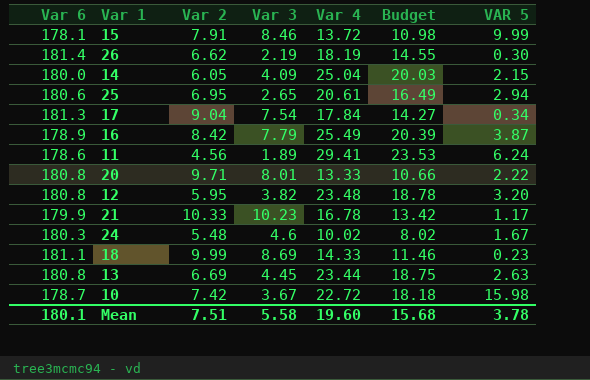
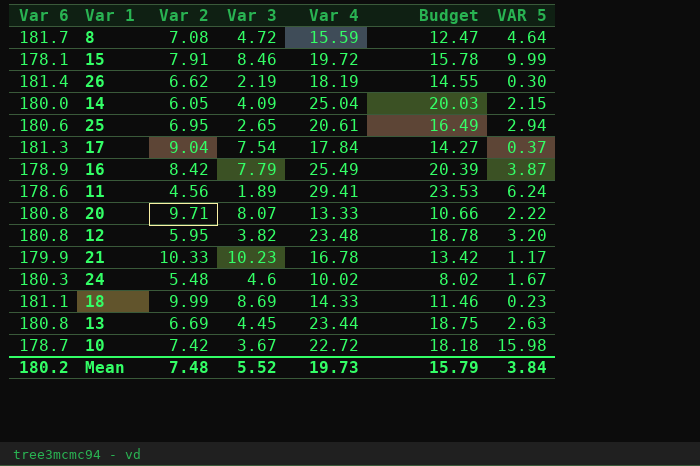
row 8: none -> 181.7 | 7.08 | 4.72 | 15.59 | 12.47 | 4.64
15 | Var 4: 13.72 -> 19.72
15 | Budget: 10.98 -> 15.78
17 | VAR 5: 0.34 -> 0.37
20 | Var 3: 8.01 -> 8.07
Mean | Var 6: 180.1 -> 180.2
Mean | Var 2: 7.51 -> 7.48
Mean | Var 3: 5.58 -> 5.52
Mean | Var 4: 19.60 -> 19.73
Mean | Budget: 15.68 -> 15.79
Mean | VAR 5: 3.78 -> 3.84

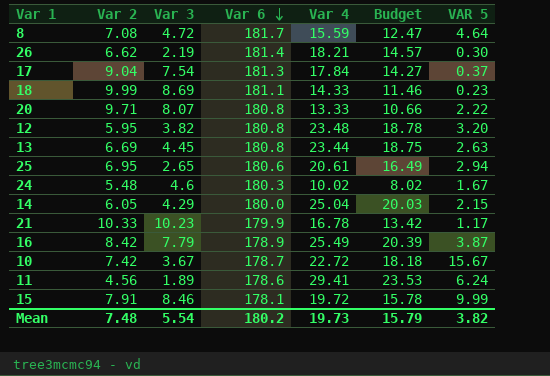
row order: none -> Var 6 descending
column Var 6 | position: 1 -> 4
26 | Var 4: 18.19 -> 18.21
26 | Budget: 14.55 -> 14.57
14 | Var 3: 4.09 -> 4.29
10 | VAR 5: 15.98 -> 15.67
Mean | Var 3: 5.52 -> 5.54
Mean | VAR 5: 3.84 -> 3.82

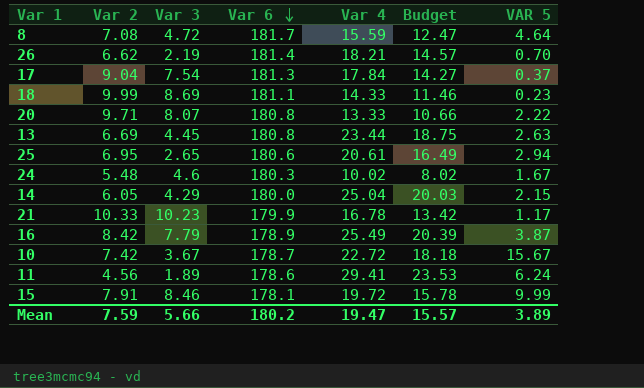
row 12: 5.95 | 3.82 | 180.8 | 23.48 | 18.78 | 3.20 -> none
26 | VAR 5: 0.30 -> 0.70
Mean | Var 2: 7.48 -> 7.59
Mean | Var 3: 5.54 -> 5.66
Mean | Var 4: 19.73 -> 19.47
Mean | Budget: 15.79 -> 15.57
Mean | VAR 5: 3.82 -> 3.89

